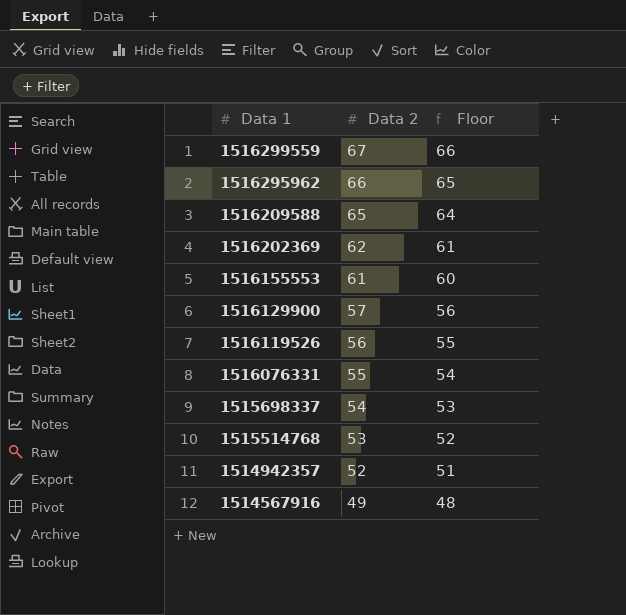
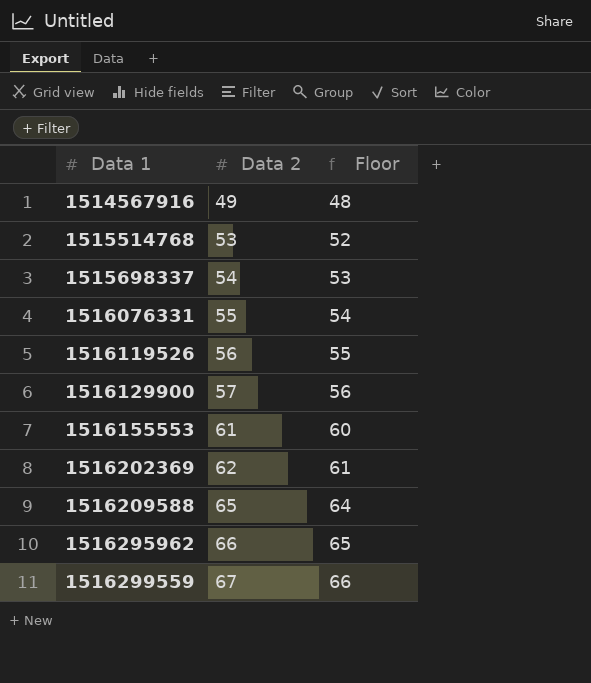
row order: Data 1 descending -> Data 1 ascending
row 1514942357: 52 | 51 -> none

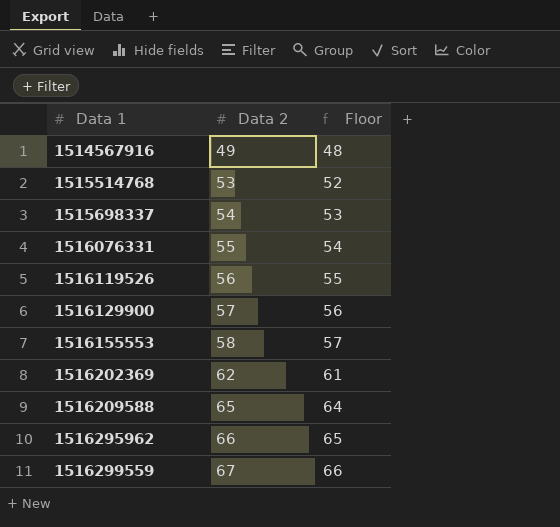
1516155553 | Data 2: 61 -> 58
1516155553 | Floor: 60 -> 57

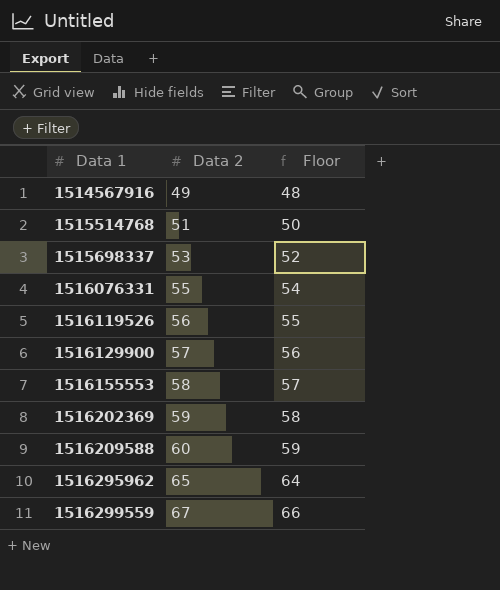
1515514768 | Data 2: 53 -> 51
1515514768 | Floor: 52 -> 50
1515698337 | Data 2: 54 -> 53
1515698337 | Floor: 53 -> 52
1516202369 | Data 2: 62 -> 59
1516202369 | Floor: 61 -> 58
1516209588 | Data 2: 65 -> 60
1516209588 | Floor: 64 -> 59
1516295962 | Data 2: 66 -> 65
1516295962 | Floor: 65 -> 64

